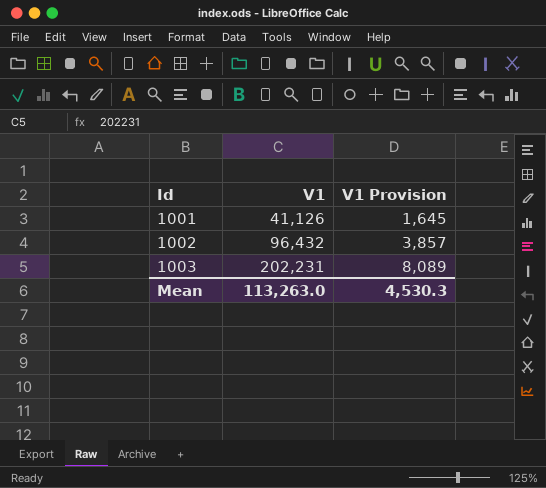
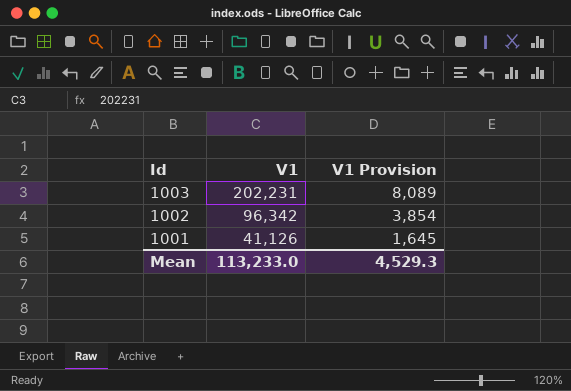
row order: Id ascending -> Id descending
1002 | V1: 96,432 -> 96,342
1002 | V1 Provision: 3,857 -> 3,854
Mean | V1: 113,263.0 -> 113,233.0
Mean | V1 Provision: 4,530.3 -> 4,529.3

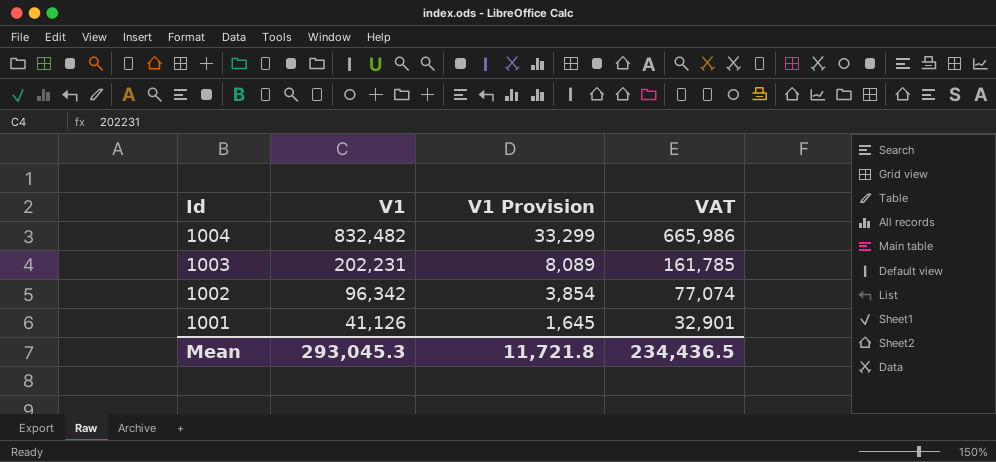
column VAT | formula: none -> [V1] * 0.8
row 1004: none -> 832,482 | 33,299 | 665,986
Mean | V1: 113,233.0 -> 293,045.3
Mean | V1 Provision: 4,529.3 -> 11,721.8

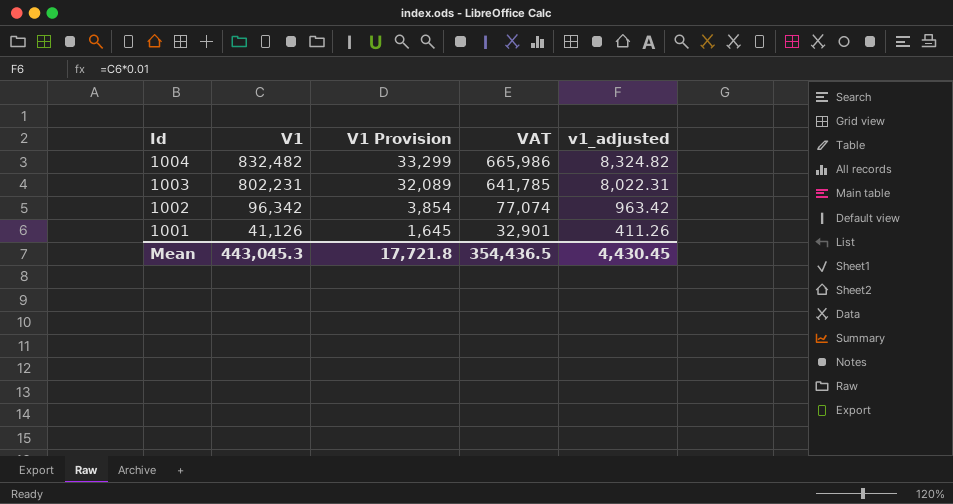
column v1_adjusted | formula: none -> [V1] * 0.01
1003 | V1: 202,231 -> 802,231
1003 | V1 Provision: 8,089 -> 32,089
1003 | VAT: 161,785 -> 641,785
Mean | V1: 293,045.3 -> 443,045.3
Mean | V1 Provision: 11,721.8 -> 17,721.8
Mean | VAT: 234,436.5 -> 354,436.5

